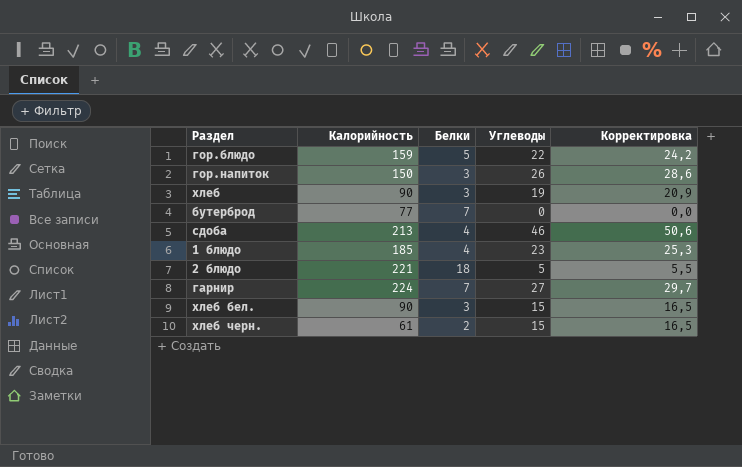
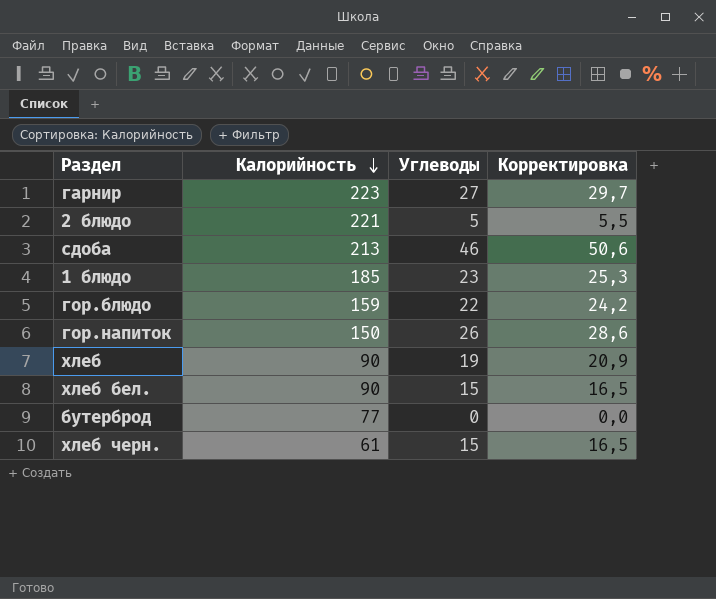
row order: none -> Калорийность descending
column Белки | position: 3 -> none
гарнир | Калорийность: 224 -> 223

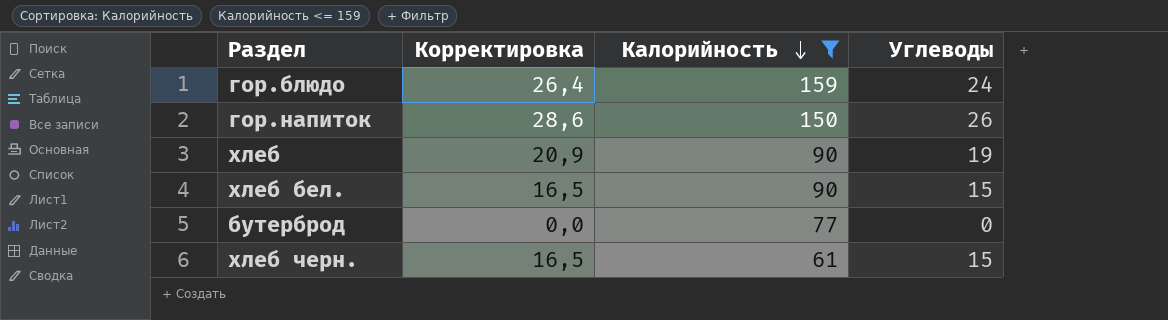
filter: none -> Калорийность <= 159
column Корректировка | position: 4 -> 2
гор.блюдо | Корректировка: 24,2 -> 26,4
гор.блюдо | Углеводы: 22 -> 24

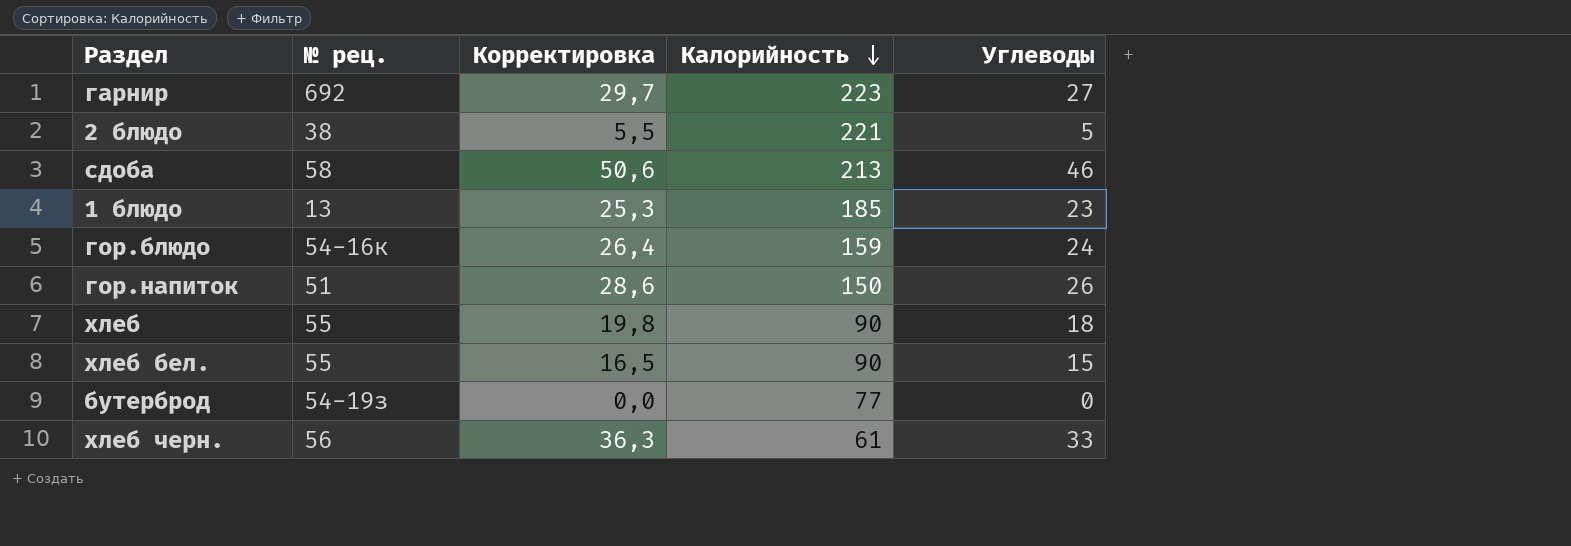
filter: Калорийность <= 159 -> none
column № рец. | position: none -> 2
хлеб | Корректировка: 20,9 -> 19,8
хлеб | Углеводы: 19 -> 18
хлеб черн. | Корректировка: 16,5 -> 36,3
хлеб черн. | Углеводы: 15 -> 33

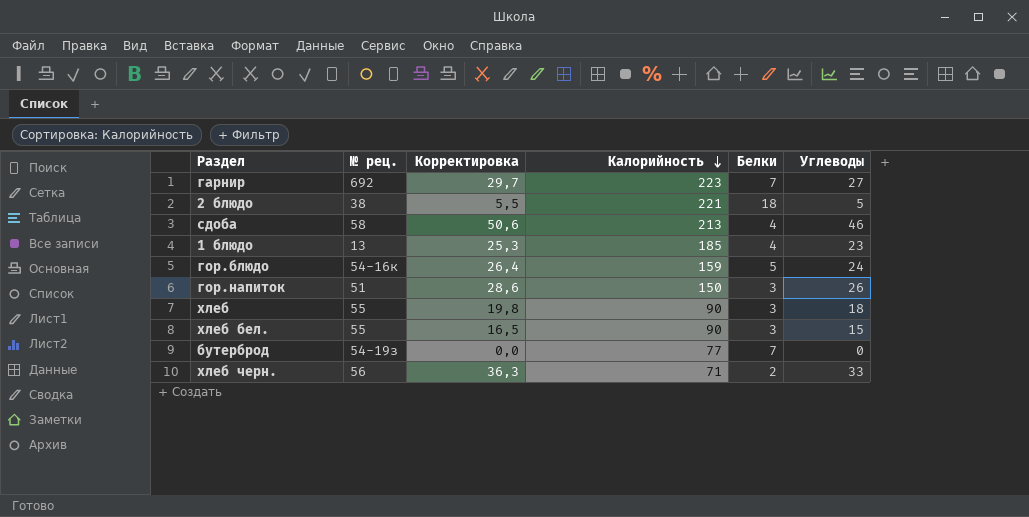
column Белки | position: none -> 5
хлеб черн. | Калорийность: 61 -> 71

